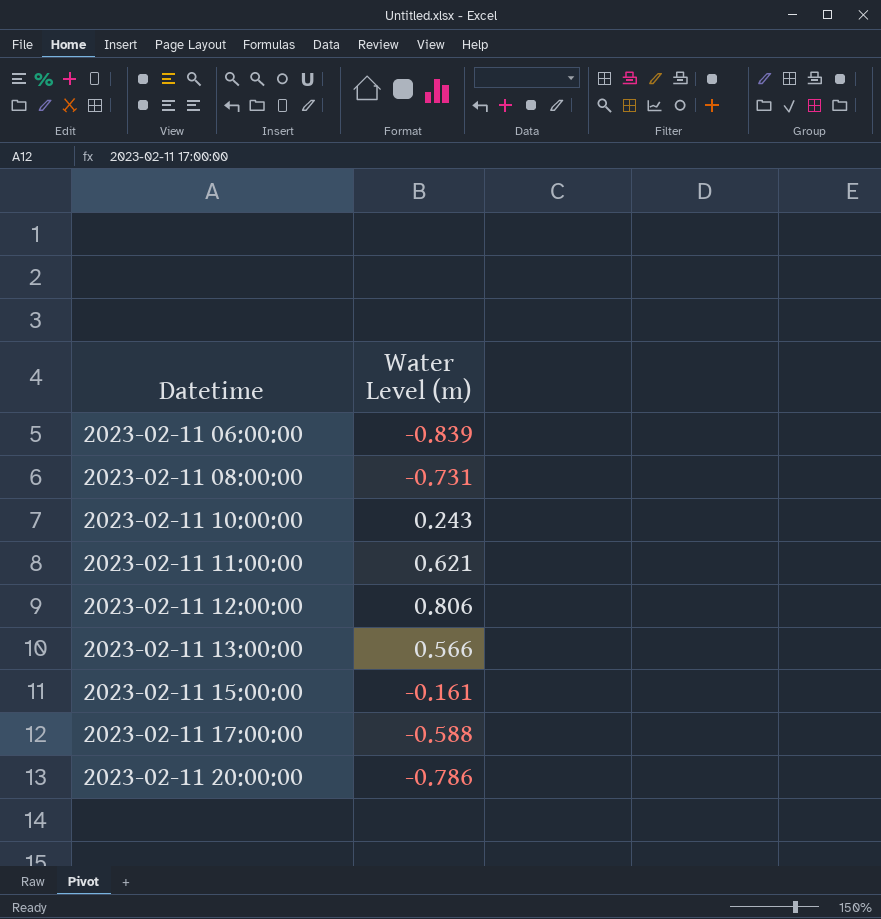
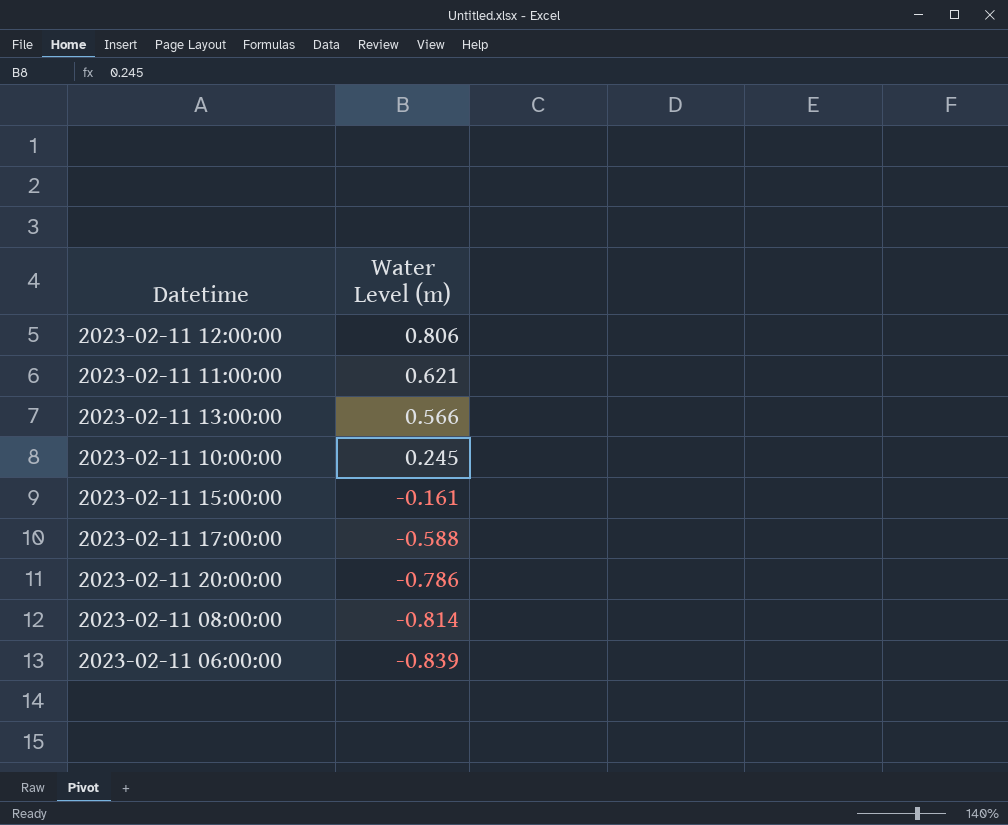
row order: Datetime ascending -> Water Level (m) descending
2023-02-11 10:00:00 | Water Level (m): 0.243 -> 0.245
2023-02-11 08:00:00 | Water Level (m): -0.731 -> -0.814

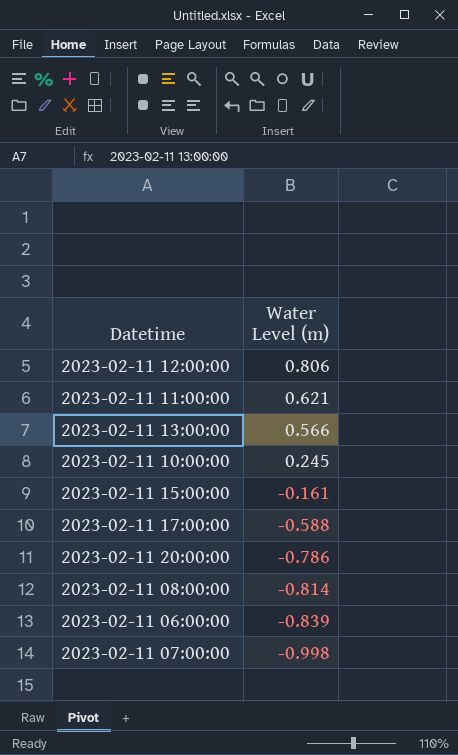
row 2023-02-11 07:00:00: none -> -0.998

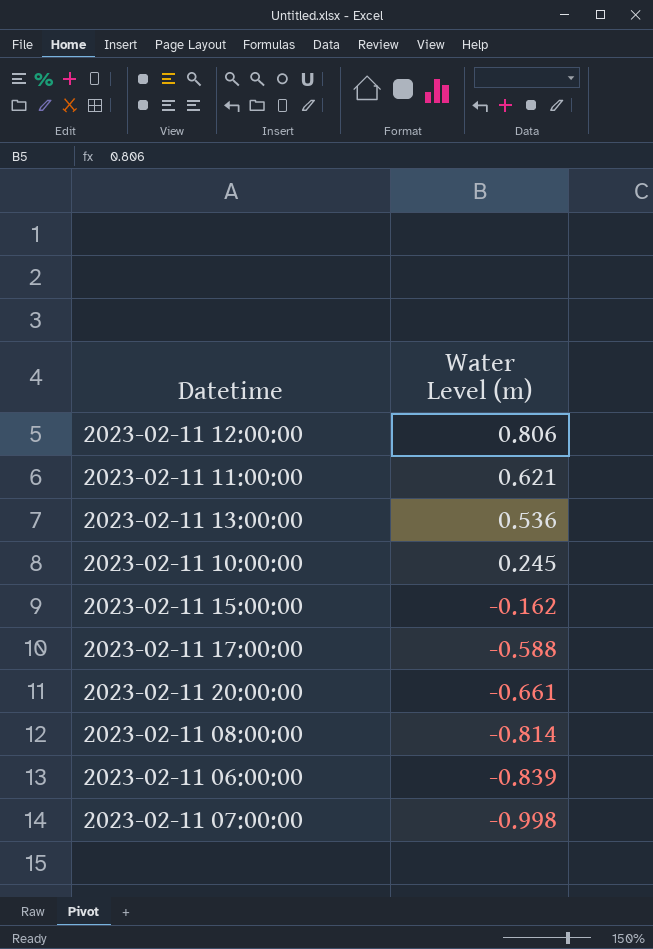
2023-02-11 13:00:00 | Water Level (m): 0.566 -> 0.536
2023-02-11 15:00:00 | Water Level (m): -0.161 -> -0.162
2023-02-11 20:00:00 | Water Level (m): -0.786 -> -0.661

